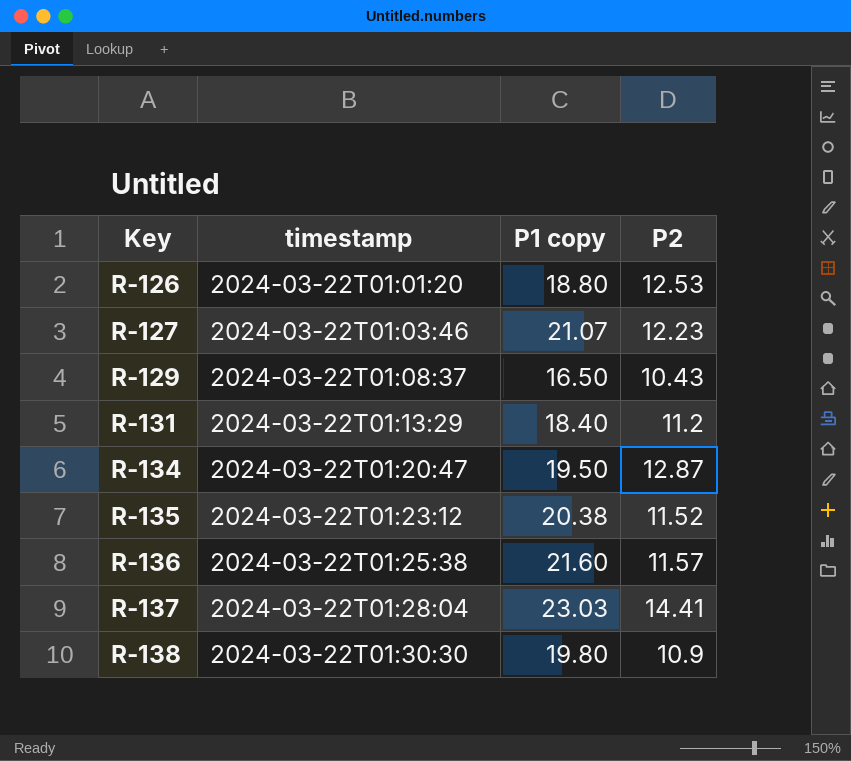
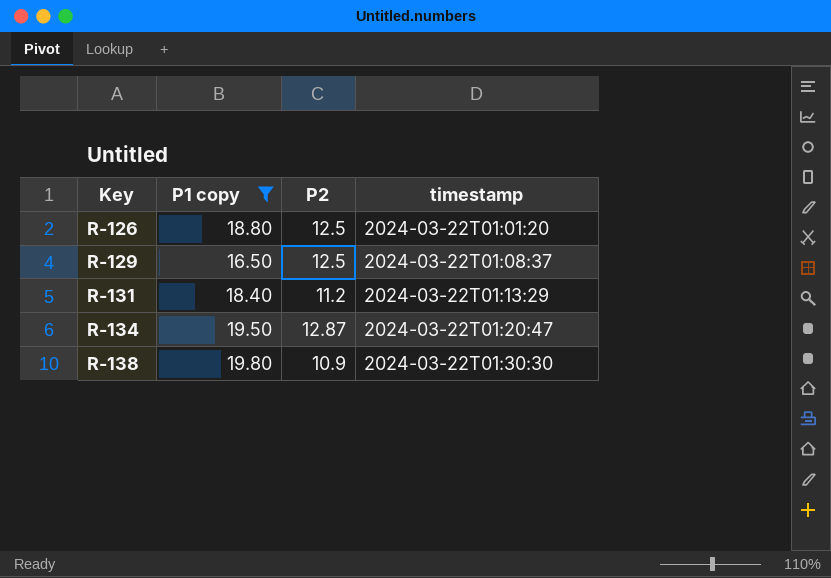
filter: none -> P1 copy <= 19.80
column timestamp | position: 2 -> 4
R-126 | P2: 12.53 -> 12.5
R-129 | P2: 10.43 -> 12.5

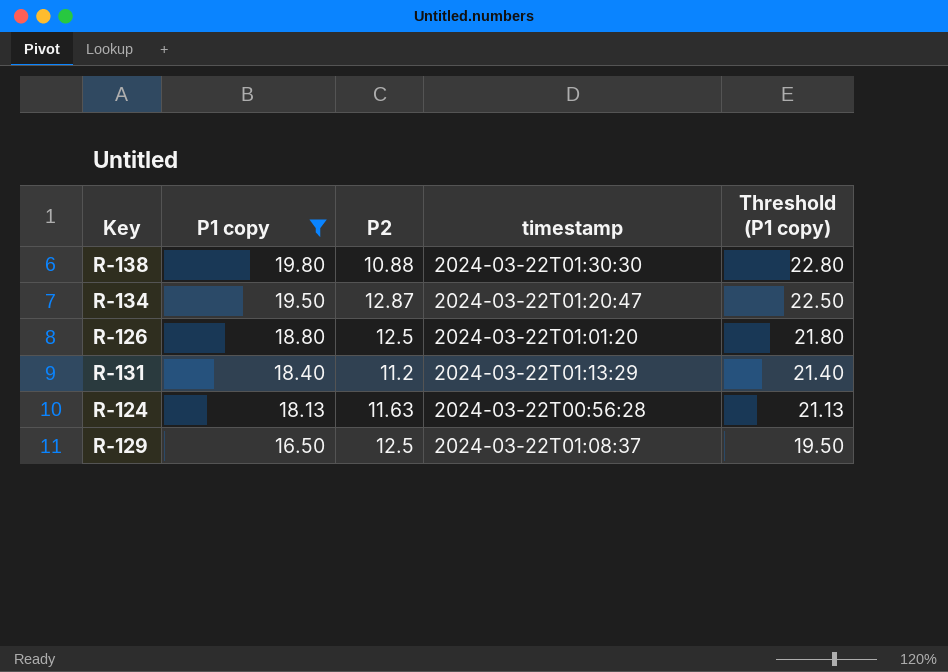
row order: Key ascending -> P1 copy descending
column Threshold (P1 copy) | formula: none -> [P1 copy] + 3
R-138 | P2: 10.9 -> 10.88
row R-124: none -> 18.13 | 11.63 | 2024-03-22T00:56:28 | 21.13

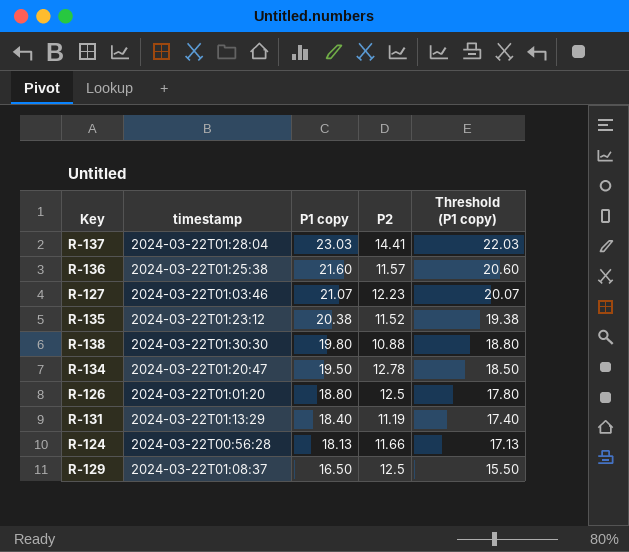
filter: P1 copy <= 19.80 -> none
column timestamp | position: 4 -> 2
column Threshold (P1 copy) | formula: [P1 copy] + 3 -> [P1 copy] - 1
R-134 | P2: 12.87 -> 12.78
R-131 | P2: 11.2 -> 11.19
R-124 | P2: 11.63 -> 11.66

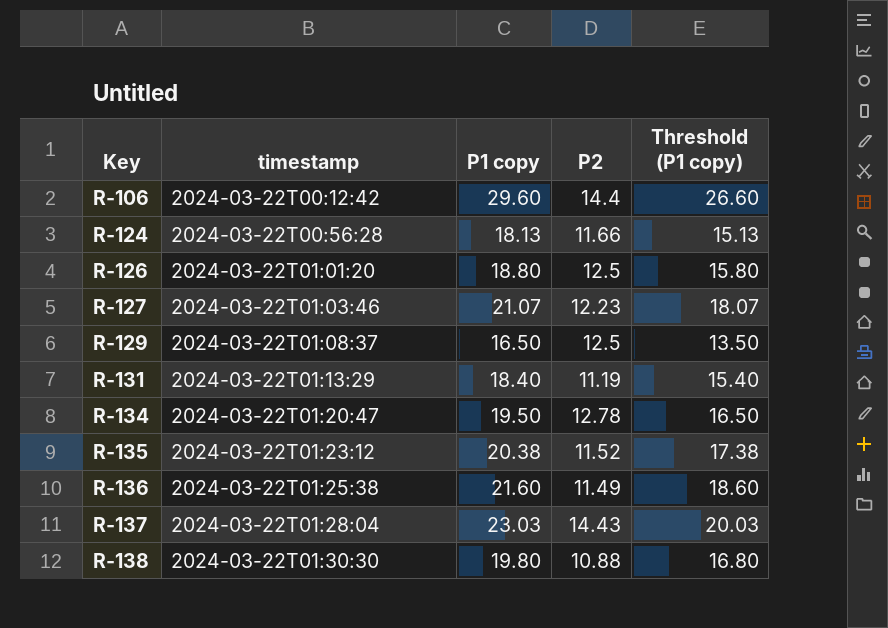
row order: P1 copy descending -> Key ascending
column Threshold (P1 copy) | formula: [P1 copy] - 1 -> [P1 copy] - 3
row R-106: none -> 2024-03-22T00:12:42 | 29.60 | 14.4 | 26.60
R-136 | P2: 11.57 -> 11.49
R-137 | P2: 14.41 -> 14.43

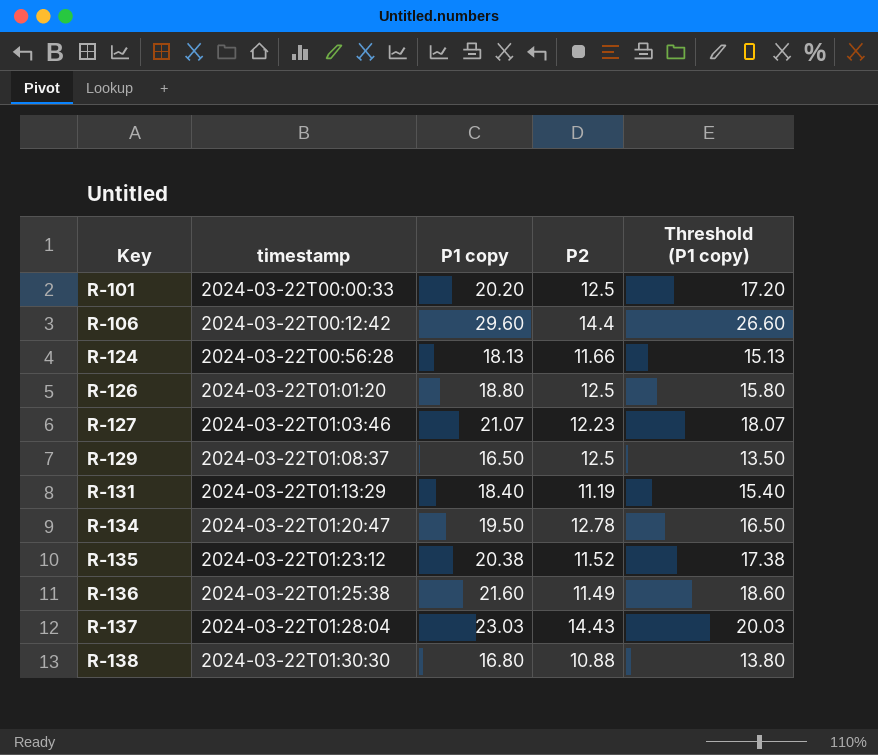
row R-101: none -> 2024-03-22T00:00:33 | 20.20 | 12.5 | 17.20
R-138 | P1 copy: 19.80 -> 16.80
R-138 | Threshold (P1 copy): 16.80 -> 13.80

